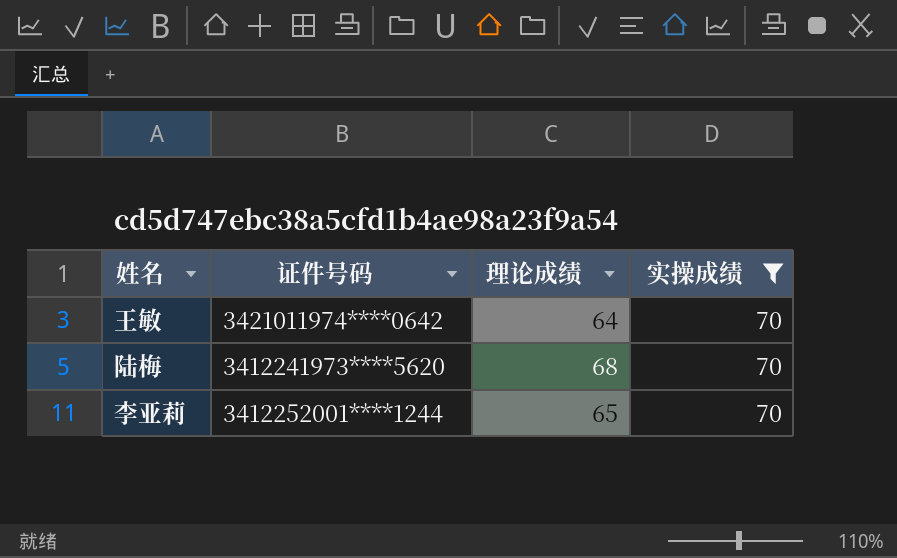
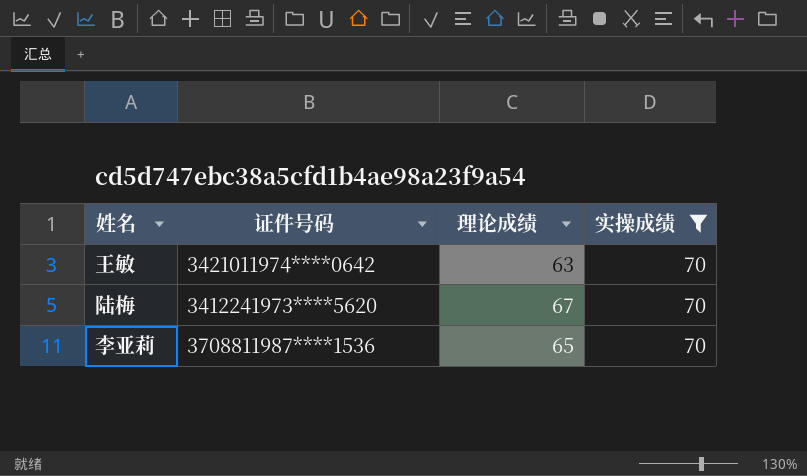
王敏 | 理论成绩: 64 -> 63
陆梅 | 理论成绩: 68 -> 67
李亚莉 | 证件号码: 3412252001****1244 -> 3708811987****1536

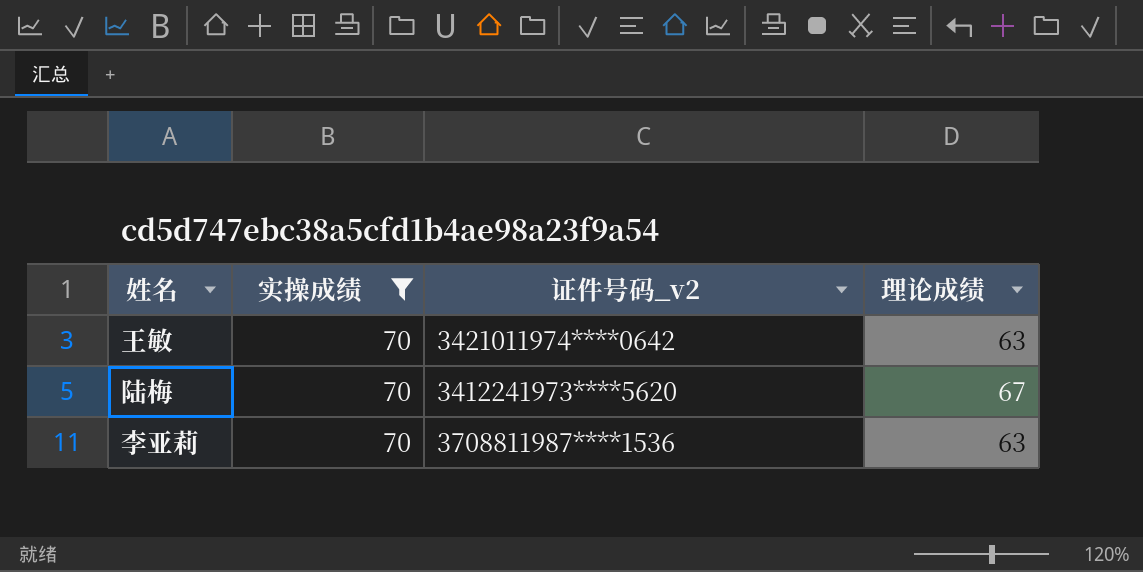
column 实操成绩 | position: 4 -> 2
column name: 证件号码 -> 证件号码_v2
李亚莉 | 理论成绩: 65 -> 63

